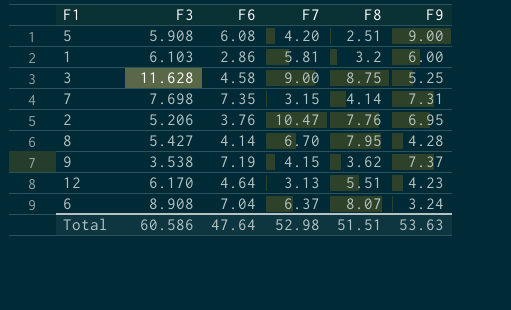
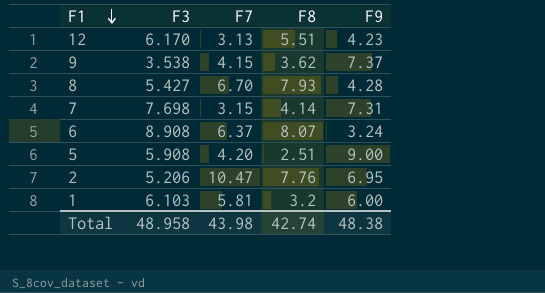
row order: none -> F1 descending
column F6 | position: 3 -> none
row 3: 11.628 | 4.58 | 9.00 | 8.75 | 5.25 -> none
8 | F8: 7.95 -> 7.93
Total | F3: 60.586 -> 48.958
Total | F7: 52.98 -> 43.98
Total | F8: 51.51 -> 42.74
Total | F9: 53.63 -> 48.38

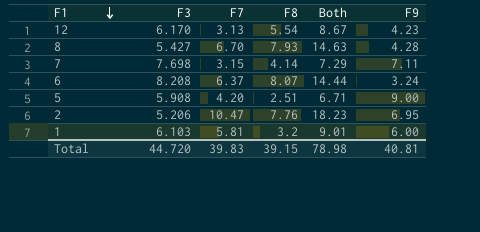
column Both | formula: none -> [F7] + [F8]
row 9: 3.538 | 4.15 | 3.62 | 7.37 -> none
12 | F8: 5.51 -> 5.54
7 | F9: 7.31 -> 7.11
6 | F3: 8.908 -> 8.208
Total | F3: 48.958 -> 44.720
Total | F7: 43.98 -> 39.83
Total | F8: 42.74 -> 39.15
Total | F9: 48.38 -> 40.81

